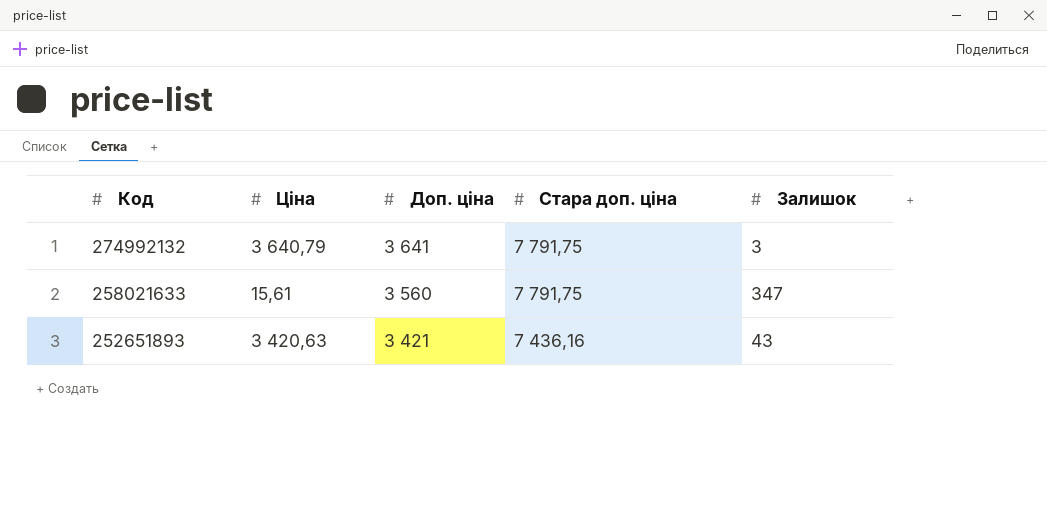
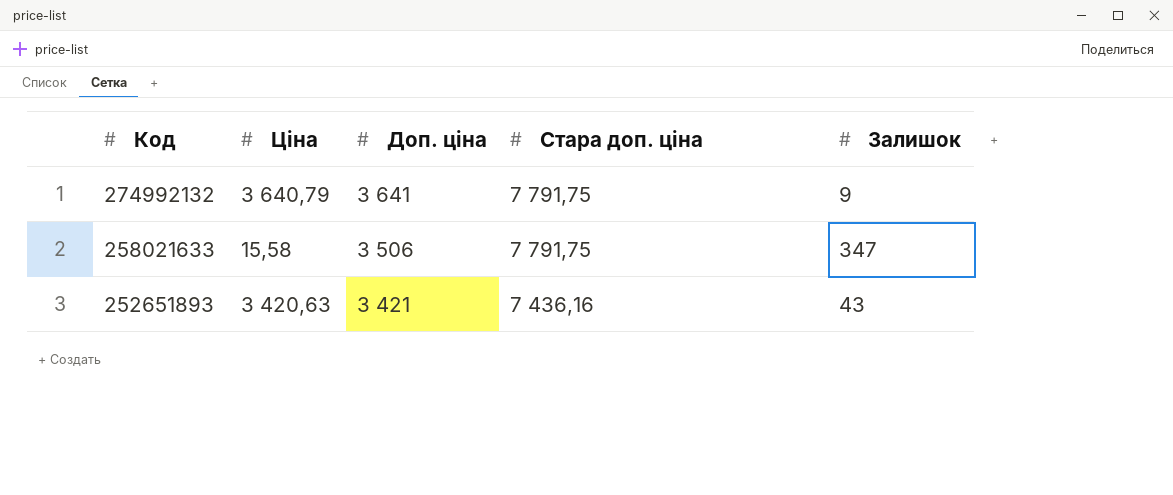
274992132 | Залишок: 3 -> 9
258021633 | Ціна: 15,61 -> 15,58
258021633 | Доп. ціна: 3 560 -> 3 506

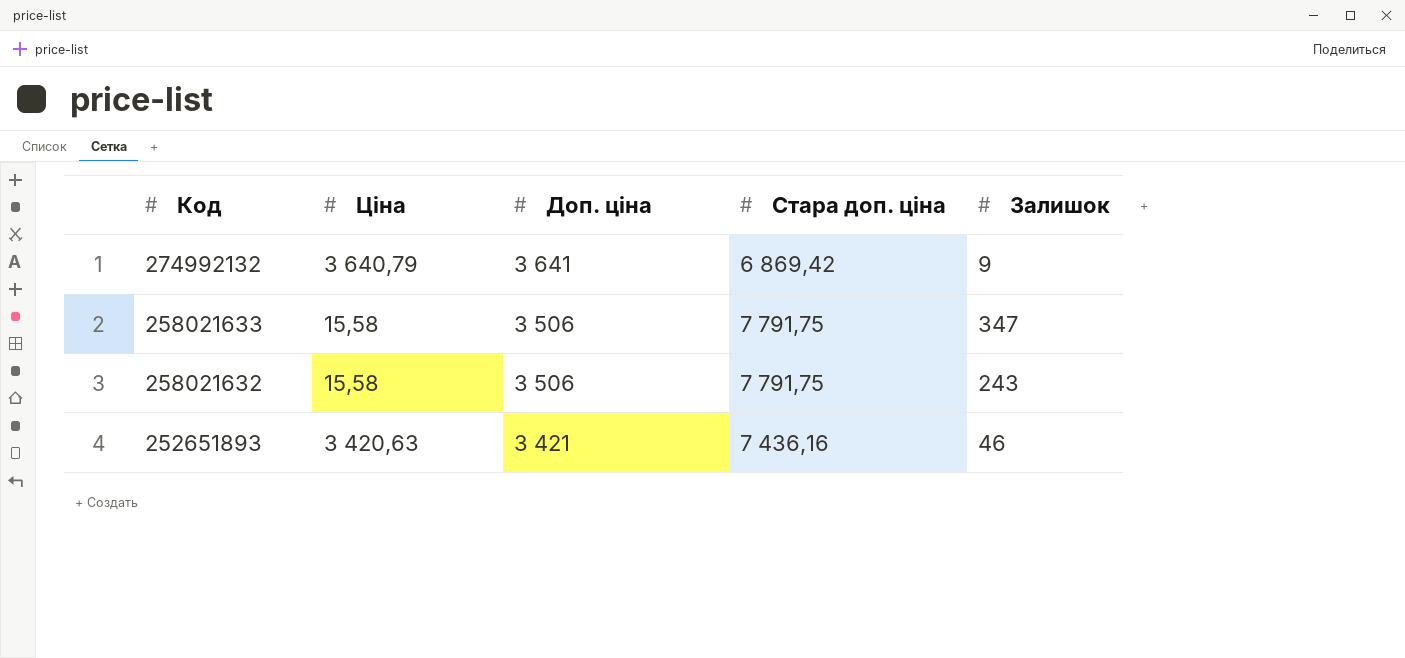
274992132 | Стара доп. ціна: 7 791,75 -> 6 869,42
row 258021632: none -> 15,58 | 3 506 | 7 791,75 | 243
252651893 | Залишок: 43 -> 46

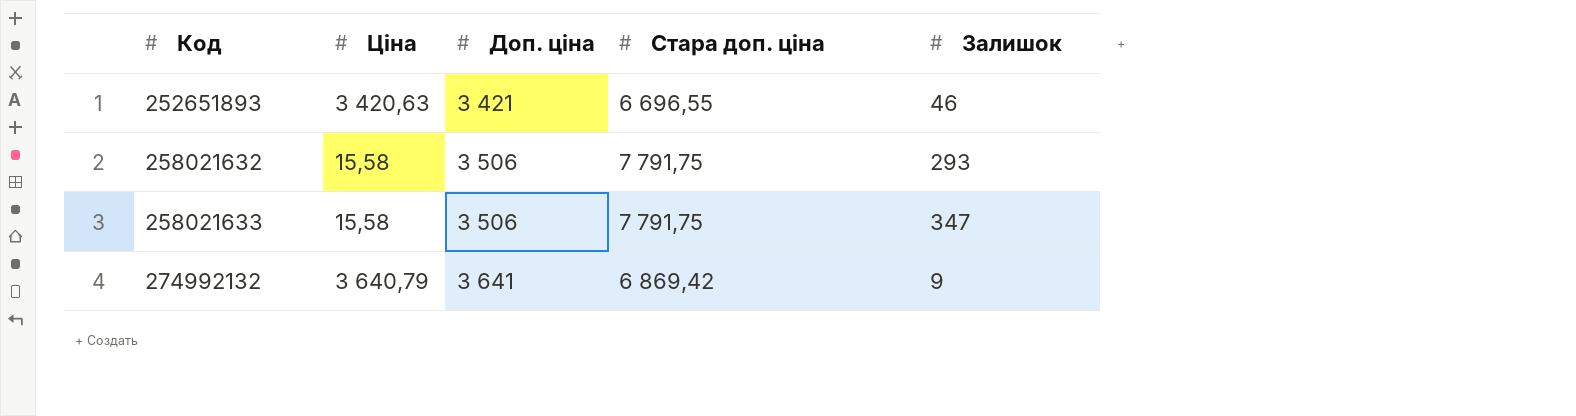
row order: Код descending -> Код ascending
252651893 | Стара доп. ціна: 7 436,16 -> 6 696,55
258021632 | Залишок: 243 -> 293

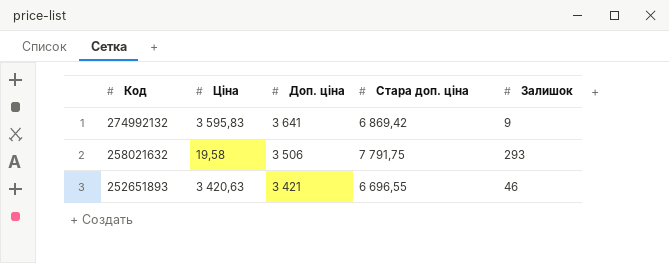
row order: Код ascending -> Код descending
row 258021633: 15,58 | 3 506 | 7 791,75 | 347 -> none
274992132 | Ціна: 3 640,79 -> 3 595,83
258021632 | Ціна: 15,58 -> 19,58

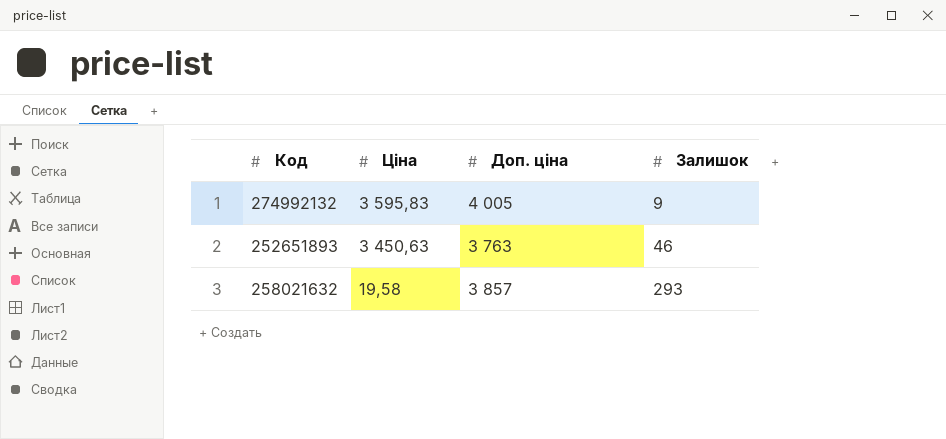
row order: Код descending -> Ціна descending
column Стара доп. ціна | position: 4 -> none
274992132 | Доп. ціна: 3 641 -> 4 005
252651893 | Ціна: 3 420,63 -> 3 450,63
252651893 | Доп. ціна: 3 421 -> 3 763
258021632 | Доп. ціна: 3 506 -> 3 857

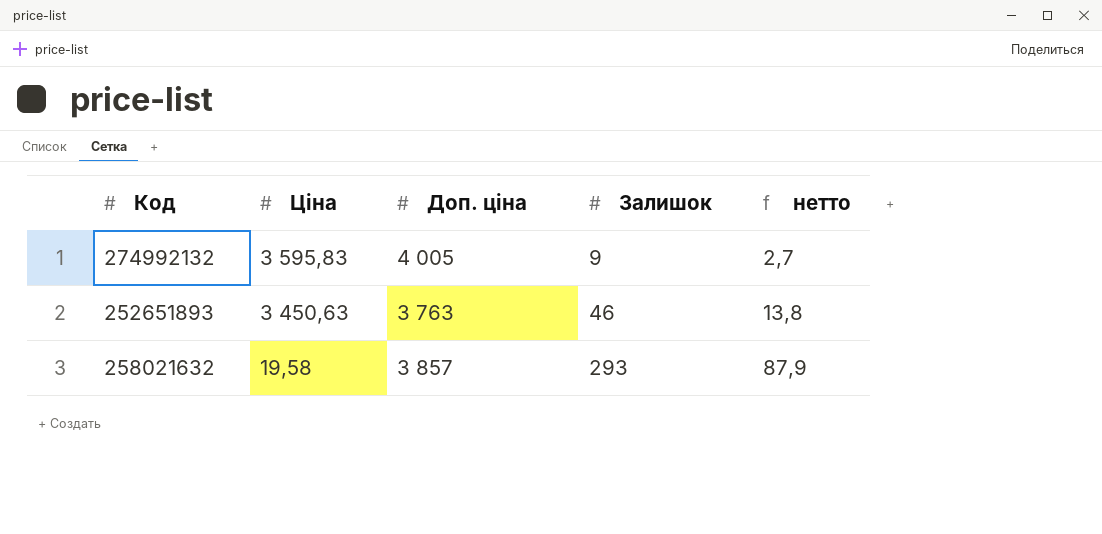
column нетто | formula: none -> [Залишок] * 0,3

